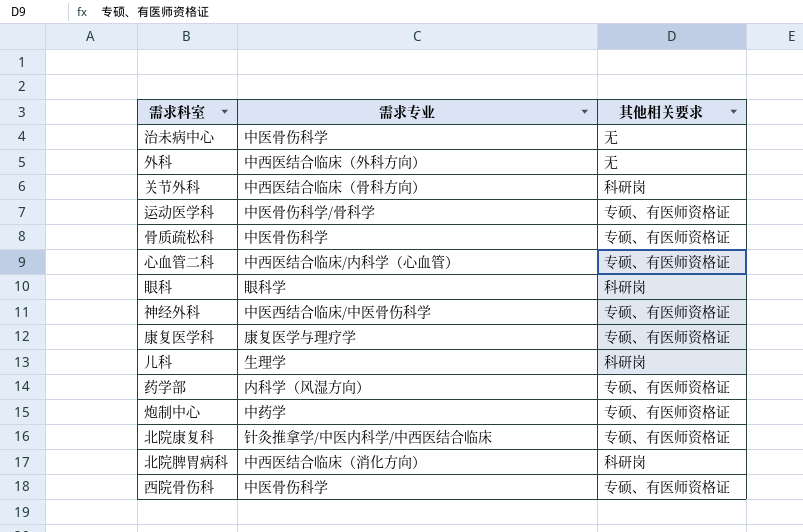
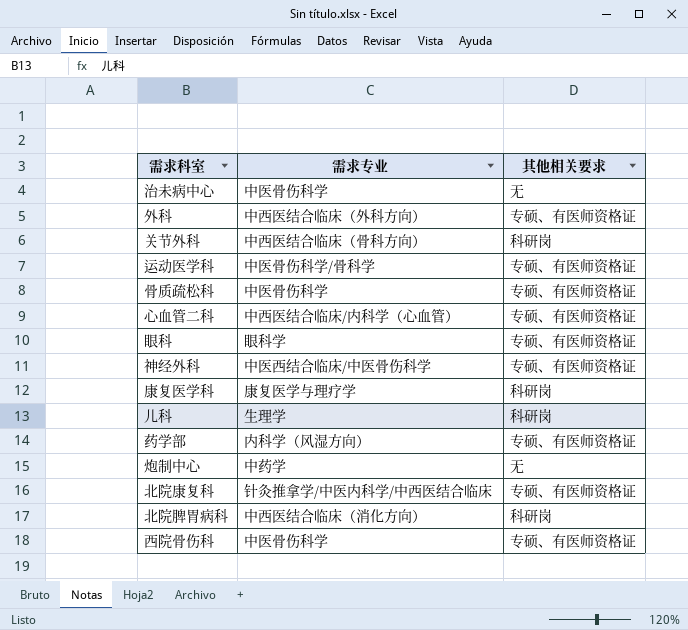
外科 | 其他相关要求: 无 -> 专硕、有医师资格证
眼科 | 其他相关要求: 科研岗 -> 专硕、有医师资格证
康复医学科 | 其他相关要求: 专硕、有医师资格证 -> 科研岗
炮制中心 | 其他相关要求: 专硕、有医师资格证 -> 无

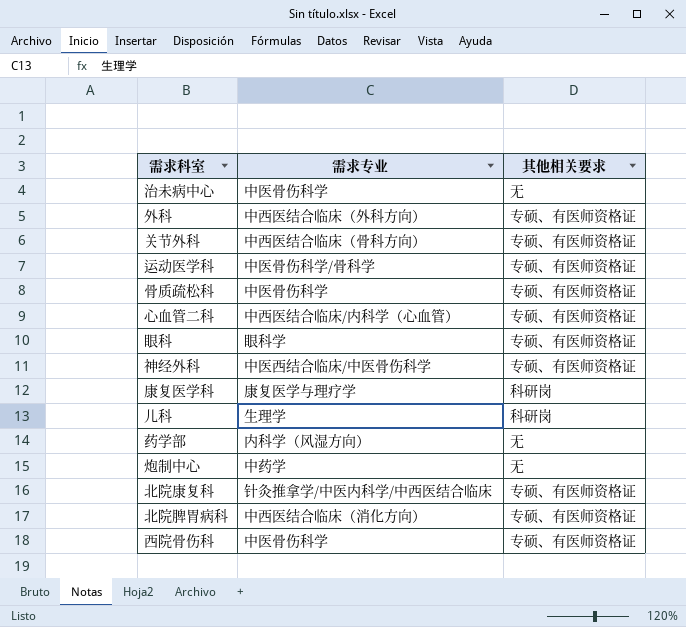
关节外科 | 其他相关要求: 科研岗 -> 专硕、有医师资格证
药学部 | 其他相关要求: 专硕、有医师资格证 -> 无
北院脾胃病科 | 其他相关要求: 科研岗 -> 专硕、有医师资格证

